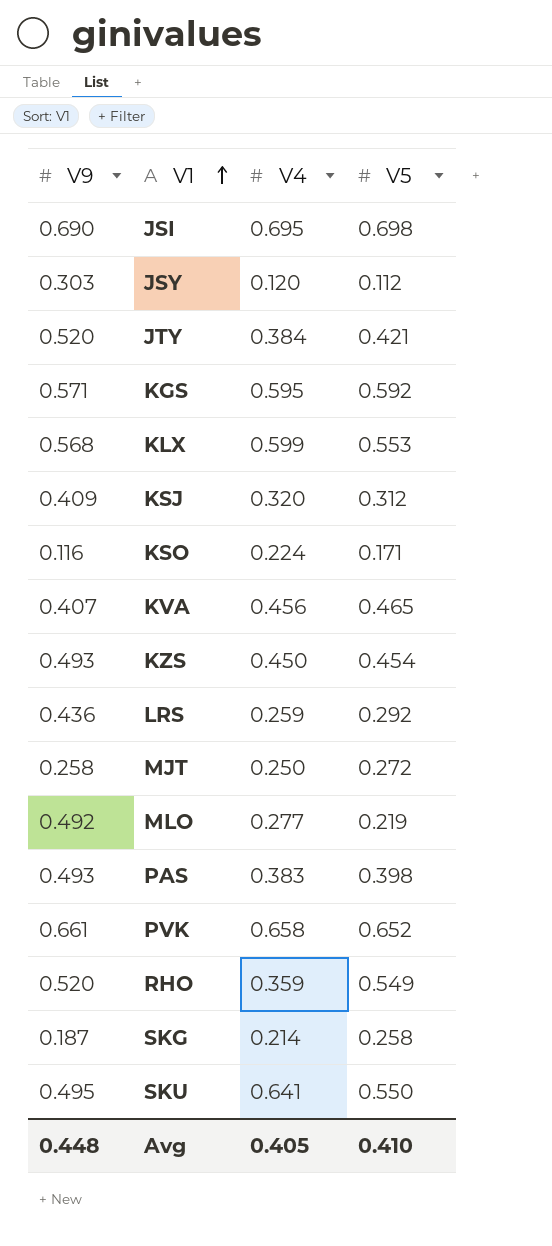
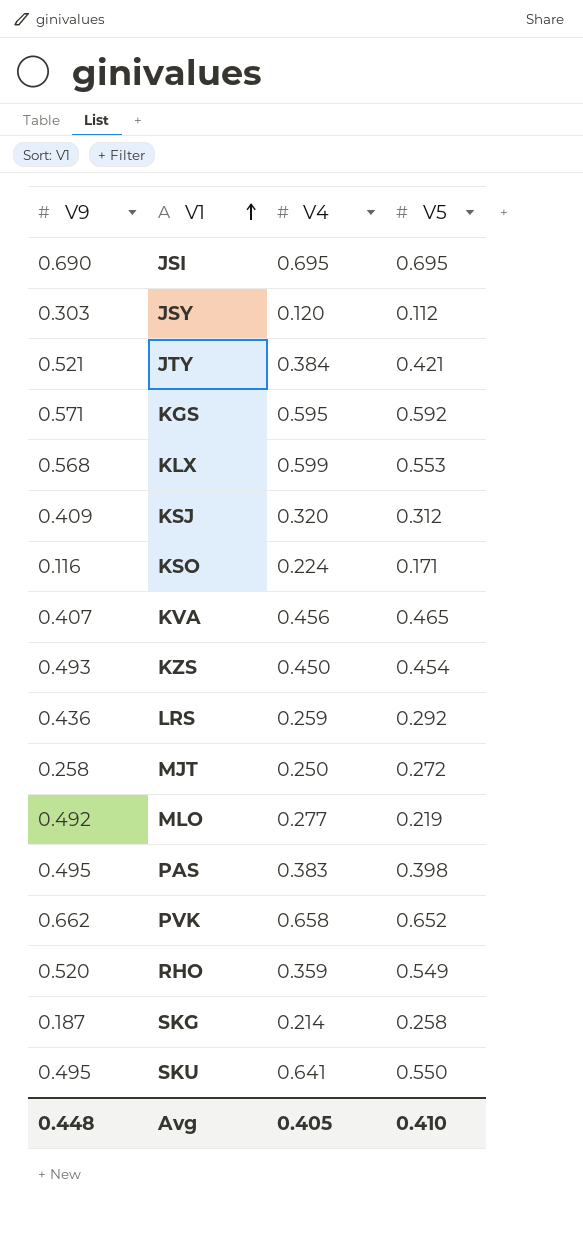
JSI | V5: 0.698 -> 0.695
JTY | V9: 0.520 -> 0.521
PAS | V9: 0.493 -> 0.495
PVK | V9: 0.661 -> 0.662

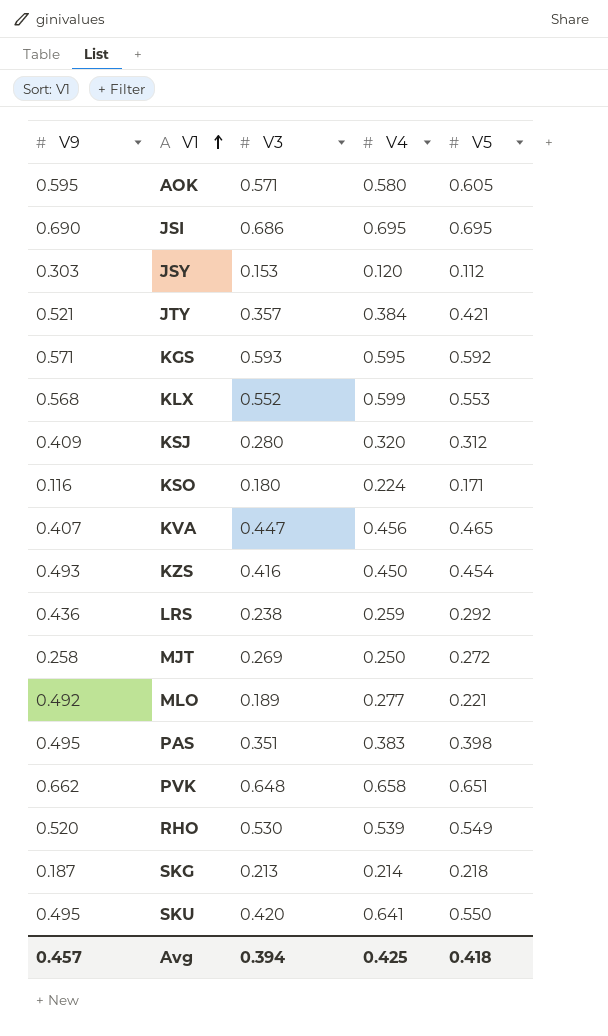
column V3 | position: none -> 3
row AOK: none -> 0.595 | 0.571 | 0.580 | 0.605
MLO | V5: 0.219 -> 0.221
PVK | V5: 0.652 -> 0.651
RHO | V4: 0.359 -> 0.539
SKG | V5: 0.258 -> 0.218
Avg | V9: 0.448 -> 0.457
Avg | V4: 0.405 -> 0.425
Avg | V5: 0.410 -> 0.418

